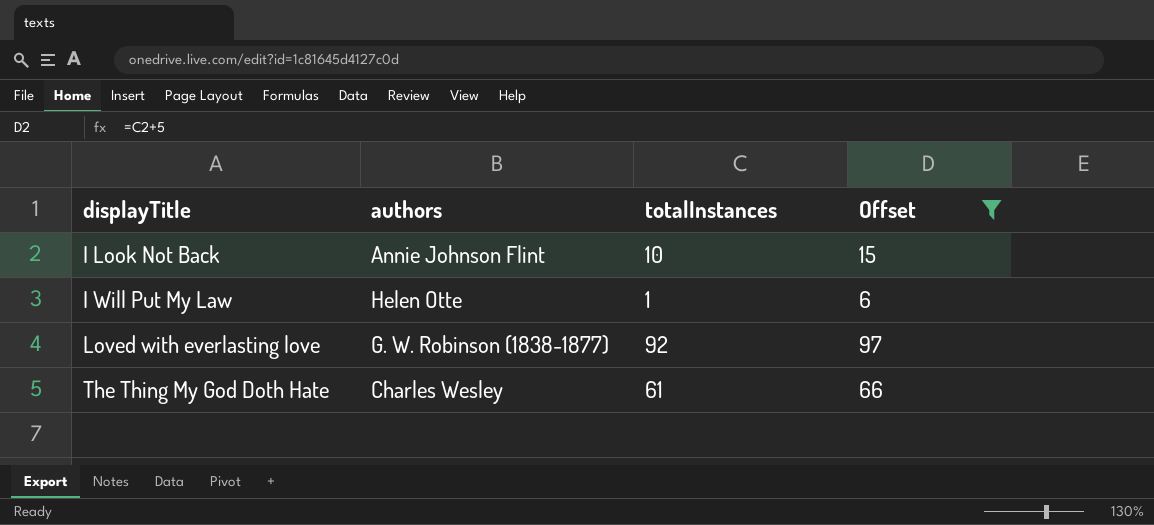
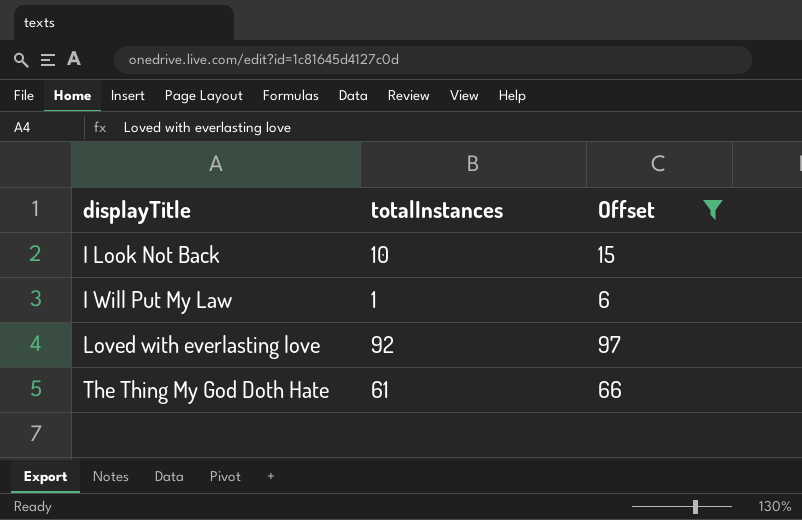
column authors | position: 2 -> none

